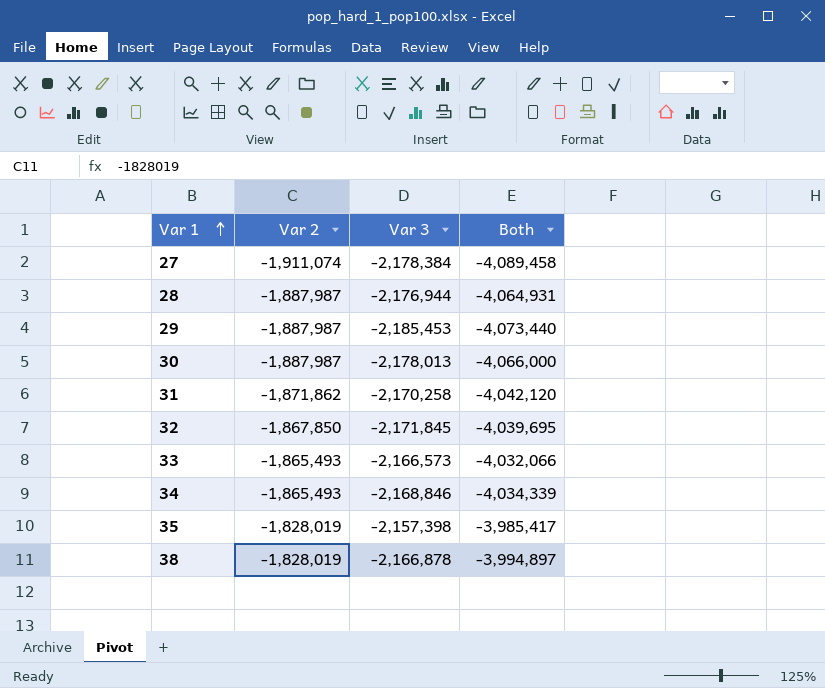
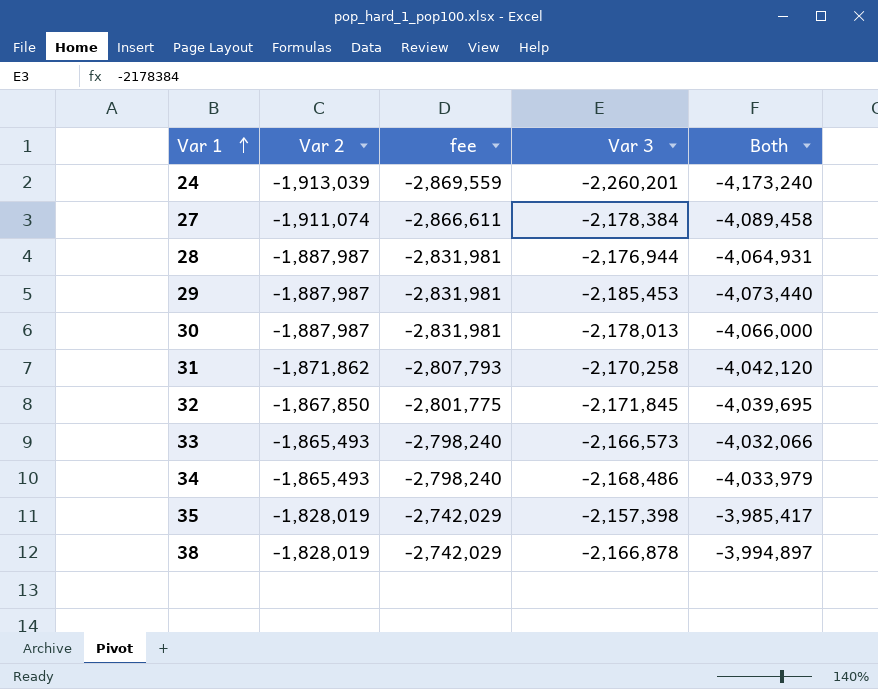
column fee | formula: none -> [Var 2] * 1.5
row 24: none -> -1,913,039 | -2,869,559 | -2,260,201 | -4,173,240
34 | Var 3: -2,168,846 -> -2,168,486
34 | Both: -4,034,339 -> -4,033,979

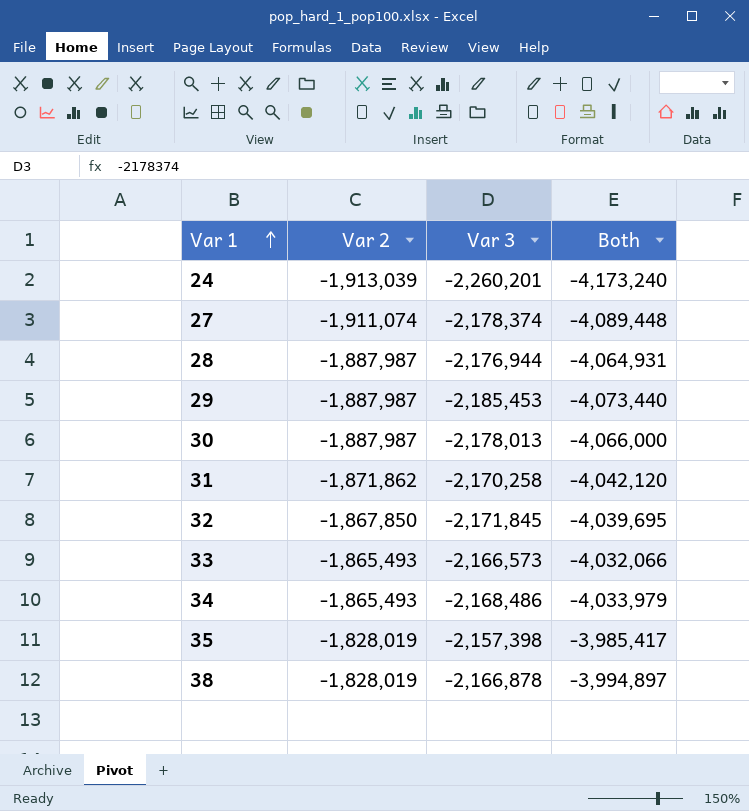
column fee | formula: [Var 2] * 1.5 -> none
27 | Var 3: -2,178,384 -> -2,178,374
27 | Both: -4,089,458 -> -4,089,448

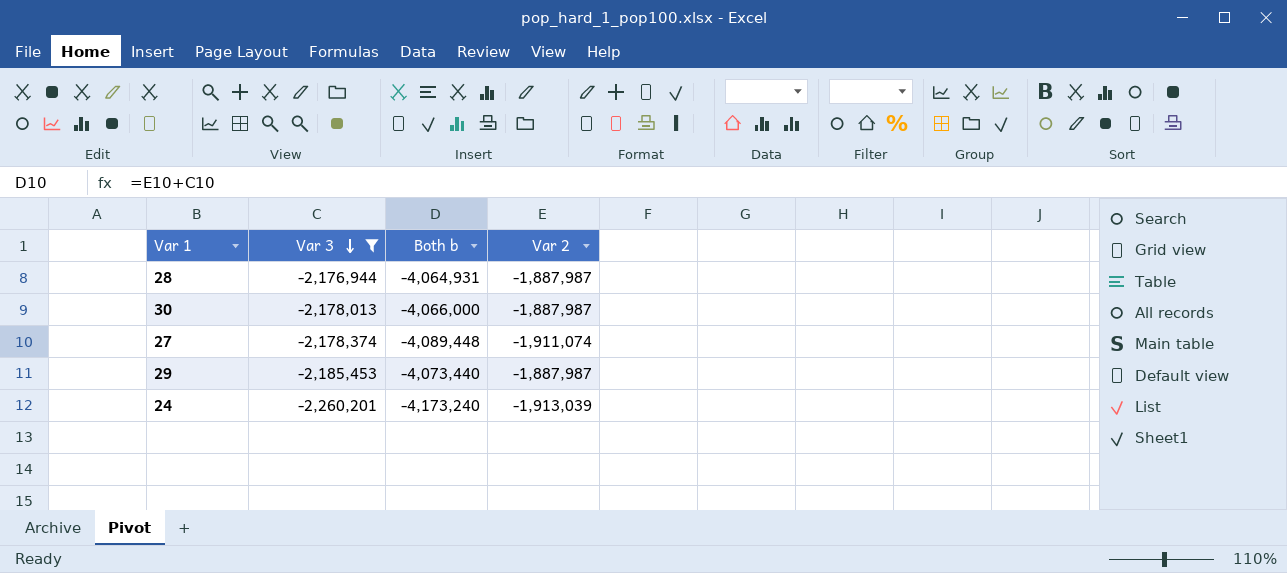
filter: none -> Var 3 <= -2,176,944
row order: Var 1 ascending -> Var 3 descending
column name: Both -> Both b
column Var 2 | position: 2 -> 4

